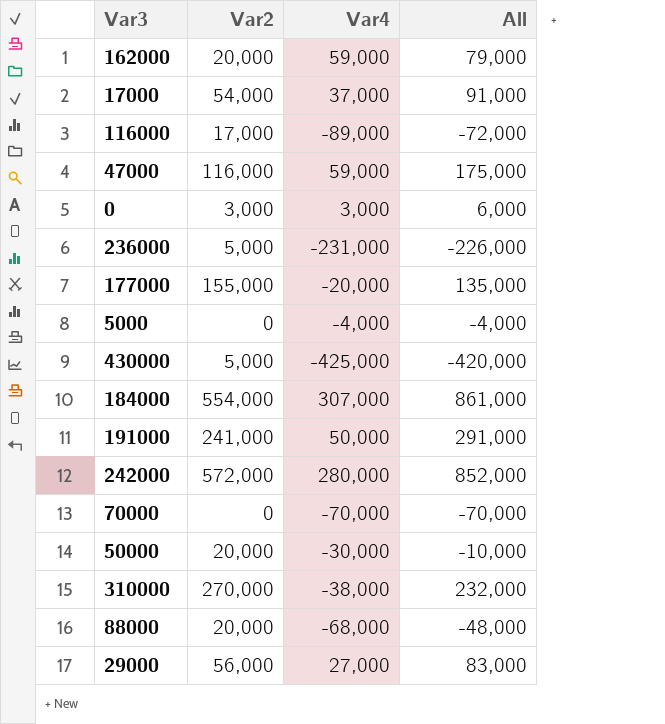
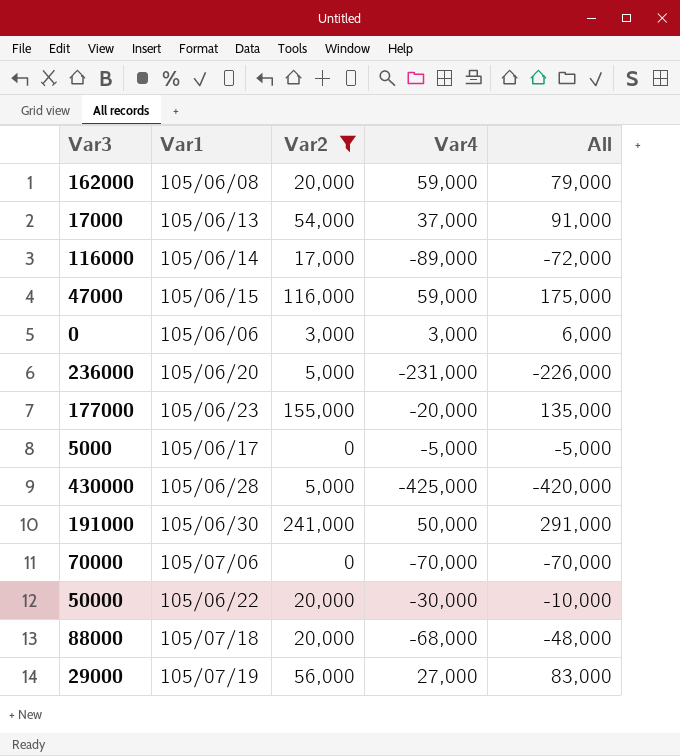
filter: none -> Var2 <= 241,000
column Var1 | position: none -> 2
5000 | Var4: -4,000 -> -5,000
5000 | All: -4,000 -> -5,000

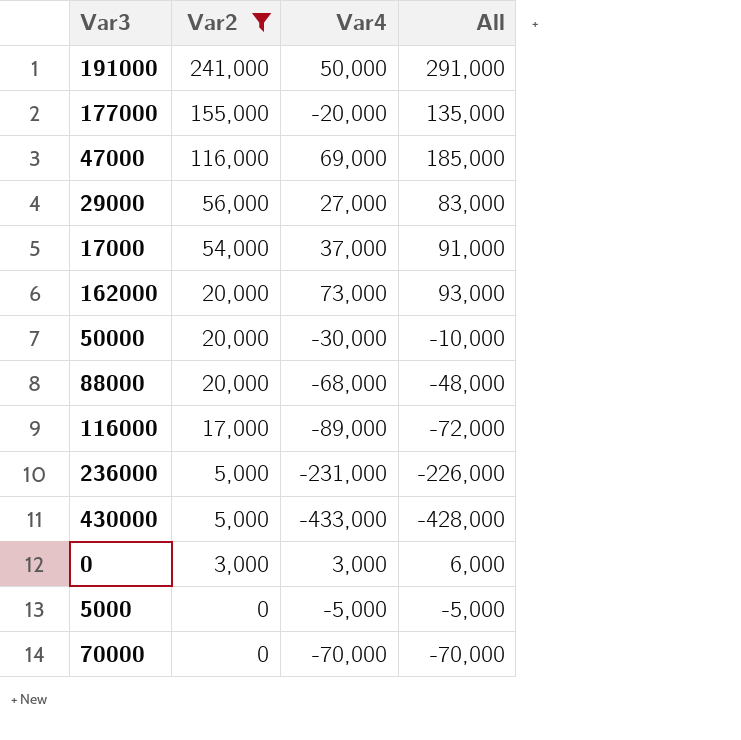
row order: none -> Var2 descending
column Var1 | position: 2 -> none
47000 | Var4: 59,000 -> 69,000
47000 | All: 175,000 -> 185,000
162000 | Var4: 59,000 -> 73,000
162000 | All: 79,000 -> 93,000
430000 | Var4: -425,000 -> -433,000
430000 | All: -420,000 -> -428,000

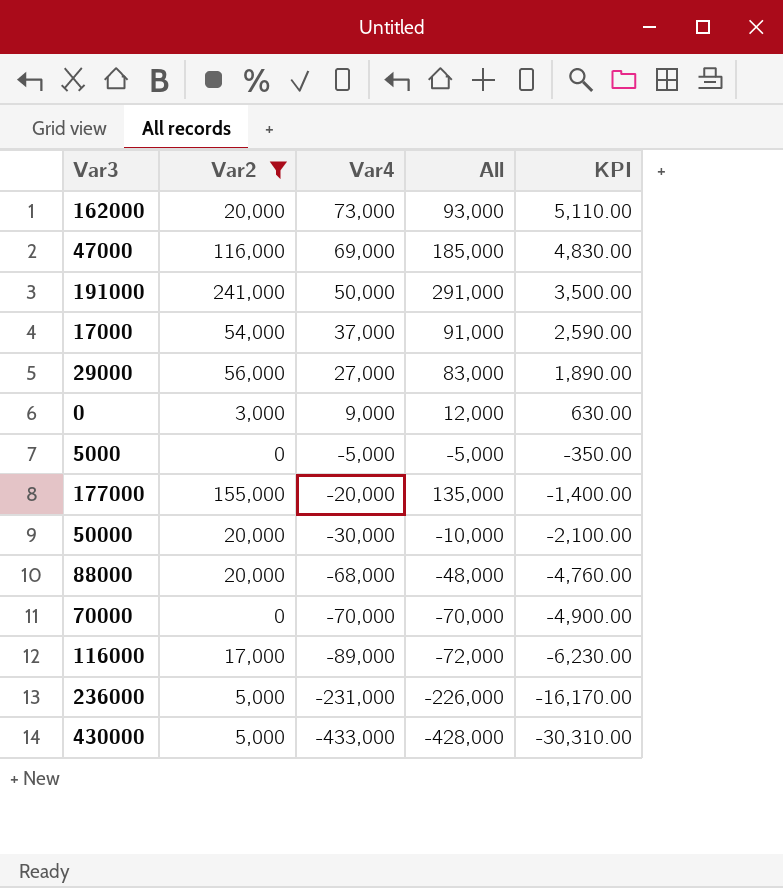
row order: Var2 descending -> Var4 descending
column KPI | formula: none -> [Var4] * 0.07
0 | Var4: 3,000 -> 9,000
0 | All: 6,000 -> 12,000

